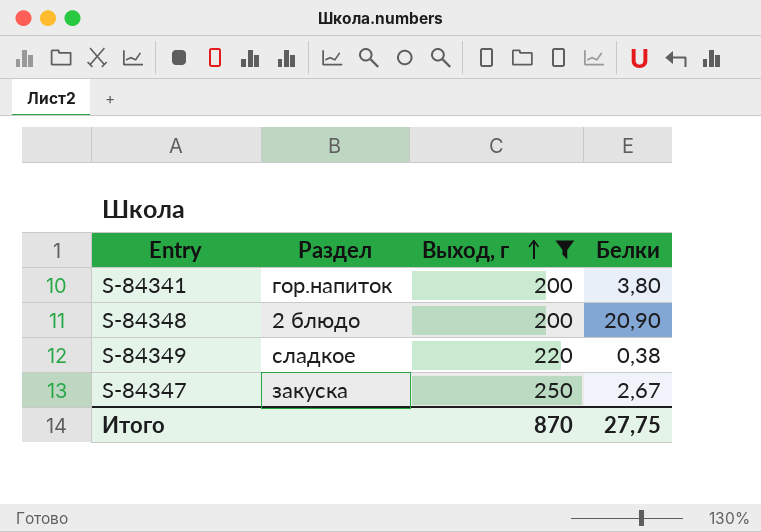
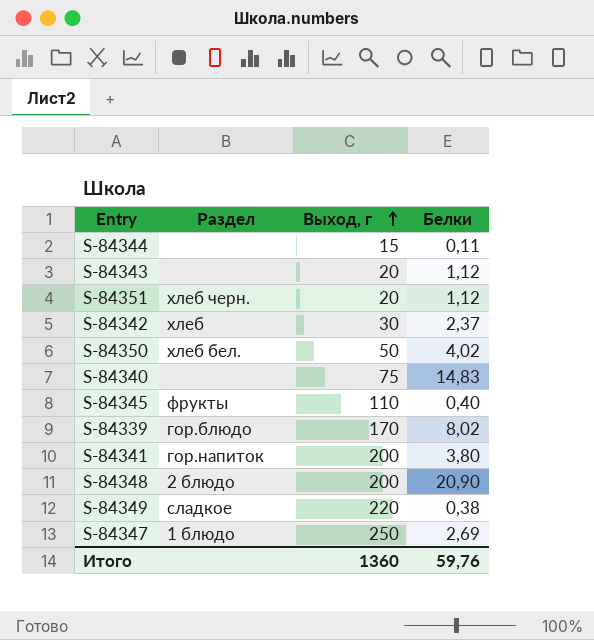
filter: Выход, г >= 200 -> none
S-84347 | Раздел: закуска -> 1 блюдо
S-84347 | Белки: 2,67 -> 2,69
Итого | Выход, г: 870 -> 1360
Итого | Белки: 27,75 -> 59,76

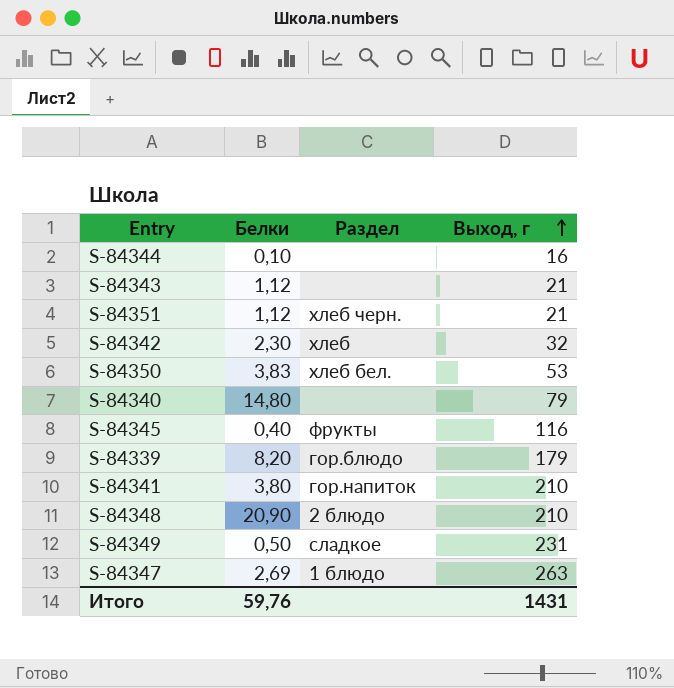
column Белки | position: 4 -> 2
S-84344 | Белки: 0,11 -> 0,10
S-84344 | Выход, г: 15 -> 16
S-84343 | Выход, г: 20 -> 21
S-84351 | Выход, г: 20 -> 21
S-84342 | Белки: 2,37 -> 2,30
S-84342 | Выход, г: 30 -> 32
S-84350 | Белки: 4,02 -> 3,83
S-84350 | Выход, г: 50 -> 53
S-84340 | Белки: 14,83 -> 14,80
S-84340 | Выход, г: 75 -> 79
S-84345 | Выход, г: 110 -> 116
S-84339 | Белки: 8,02 -> 8,20
S-84339 | Выход, г: 170 -> 179
S-84341 | Выход, г: 200 -> 210
S-84348 | Выход, г: 200 -> 210
S-84349 | Белки: 0,38 -> 0,50
S-84349 | Выход, г: 220 -> 231
S-84347 | Выход, г: 250 -> 263
Итого | Выход, г: 1360 -> 1431

